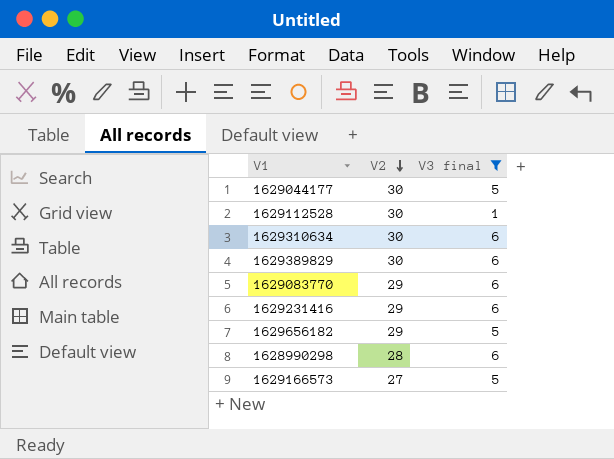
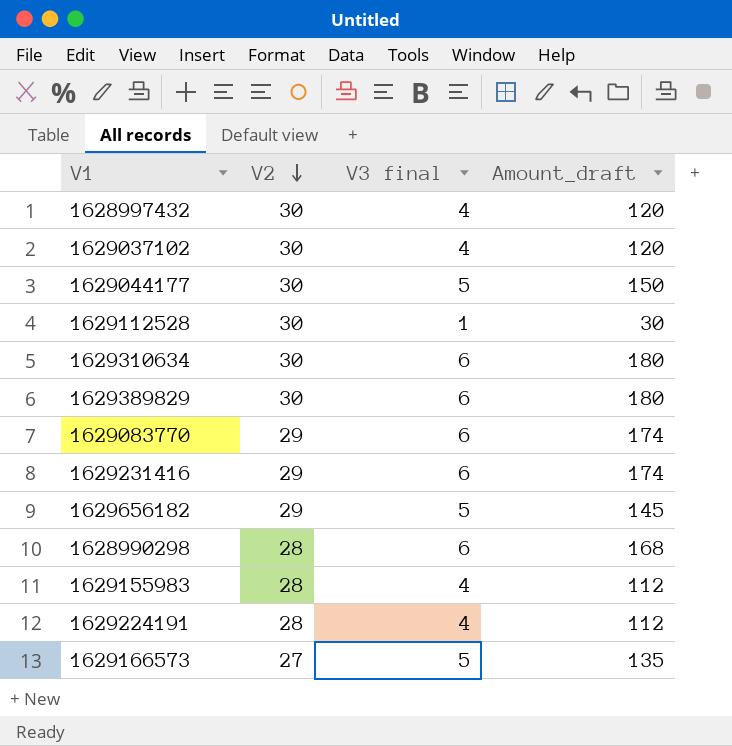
filter: V3 final != 4 -> none
column Amount_draft | formula: none -> [V2] * [V3 final]

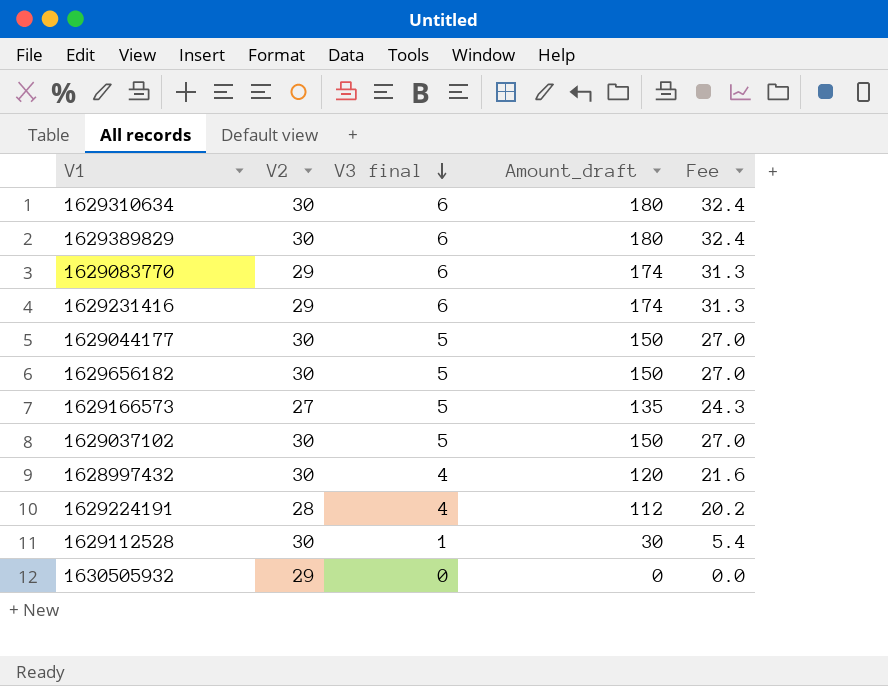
row order: V2 descending -> V3 final descending
column Fee | formula: none -> [Amount_draft] * 0.18
row 1628990298: 28 | 6 | 168 -> none
row 1629155983: 28 | 4 | 112 -> none
1629656182 | V2: 29 -> 30
1629656182 | Amount_draft: 145 -> 150
1629037102 | V3 final: 4 -> 5
1629037102 | Amount_draft: 120 -> 150
row 1630505932: none -> 29 | 0 | 0 | 0.0

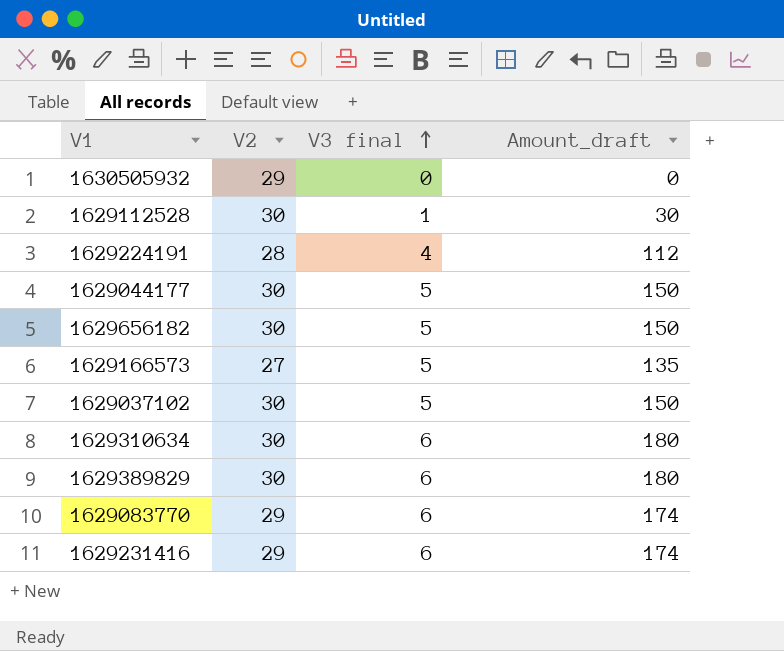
row order: V3 final descending -> V3 final ascending
column Fee | formula: [Amount_draft] * 0.18 -> none
row 1628997432: 30 | 4 | 120 | 21.6 -> none

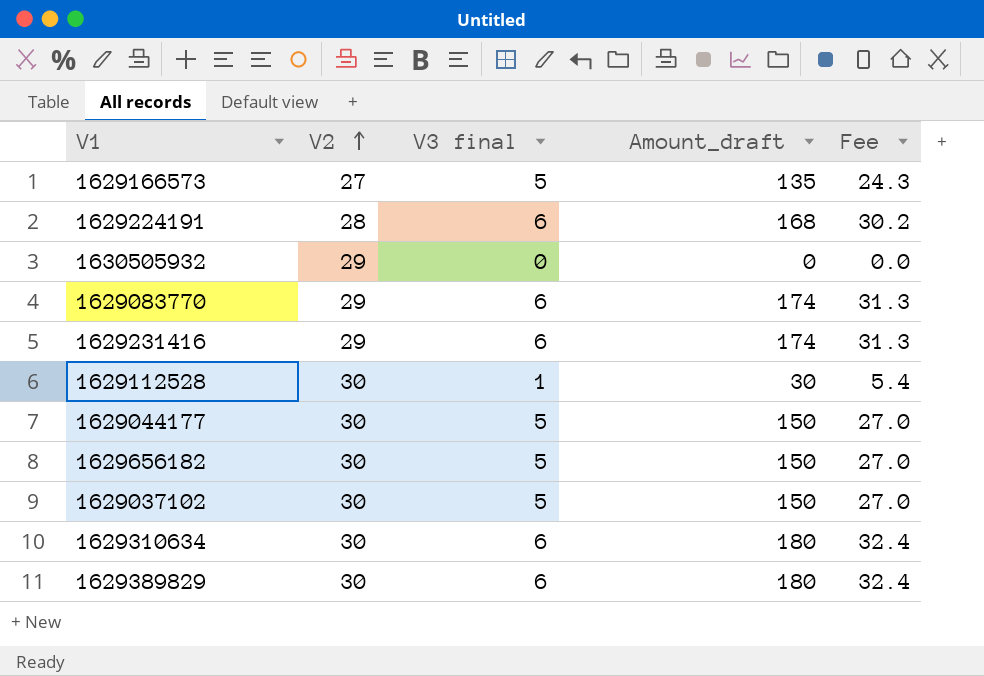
row order: V3 final ascending -> V2 ascending
column Fee | formula: none -> [Amount_draft] * 0.18
1629224191 | V3 final: 4 -> 6
1629224191 | Amount_draft: 112 -> 168

